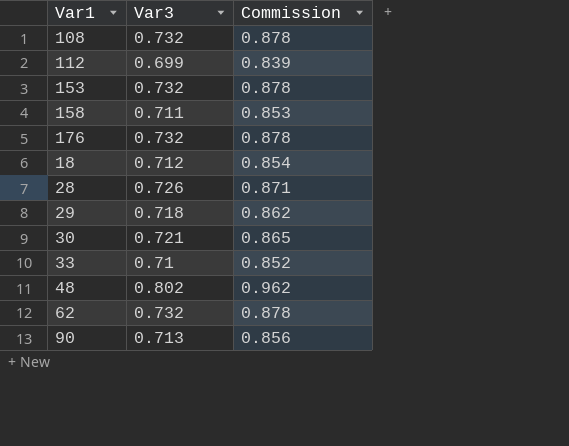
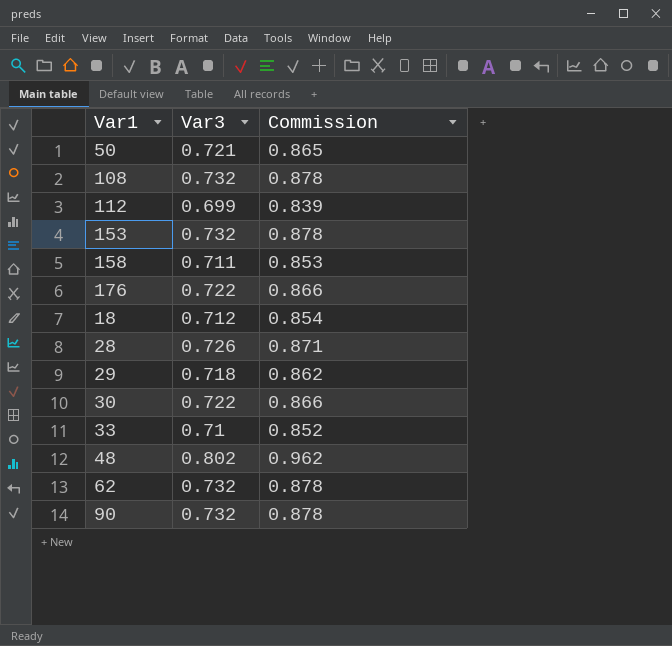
row 50: none -> 0.721 | 0.865
176 | Var3: 0.732 -> 0.722
176 | Commission: 0.878 -> 0.866
30 | Var3: 0.721 -> 0.722
30 | Commission: 0.865 -> 0.866
90 | Var3: 0.713 -> 0.732
90 | Commission: 0.856 -> 0.878

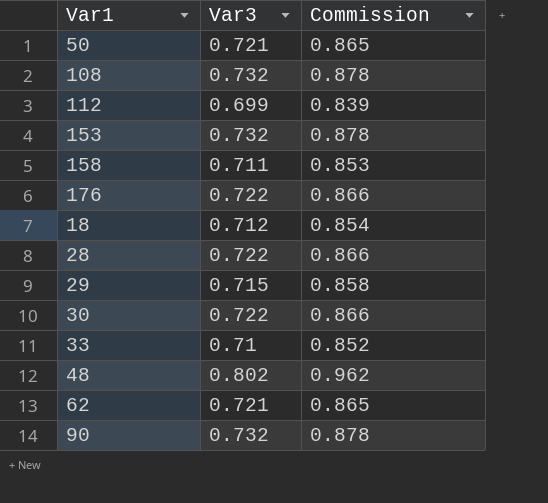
28 | Var3: 0.726 -> 0.722
28 | Commission: 0.871 -> 0.866
29 | Var3: 0.718 -> 0.715
29 | Commission: 0.862 -> 0.858
62 | Var3: 0.732 -> 0.721
62 | Commission: 0.878 -> 0.865

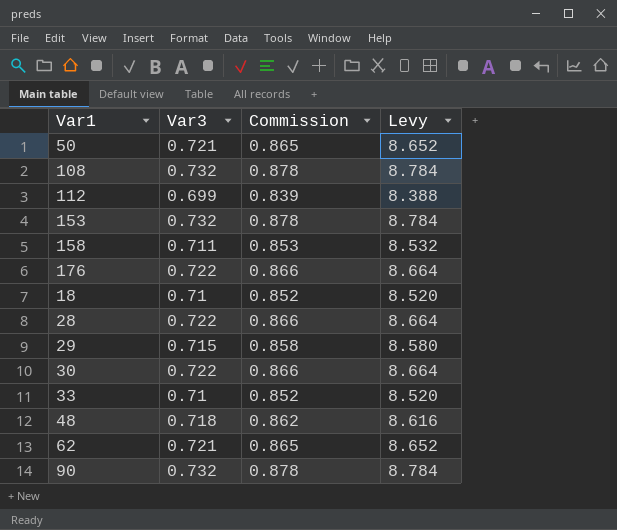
column Levy | formula: none -> [Var3] * 12
18 | Var3: 0.712 -> 0.71
18 | Commission: 0.854 -> 0.852
48 | Var3: 0.802 -> 0.718
48 | Commission: 0.962 -> 0.862

